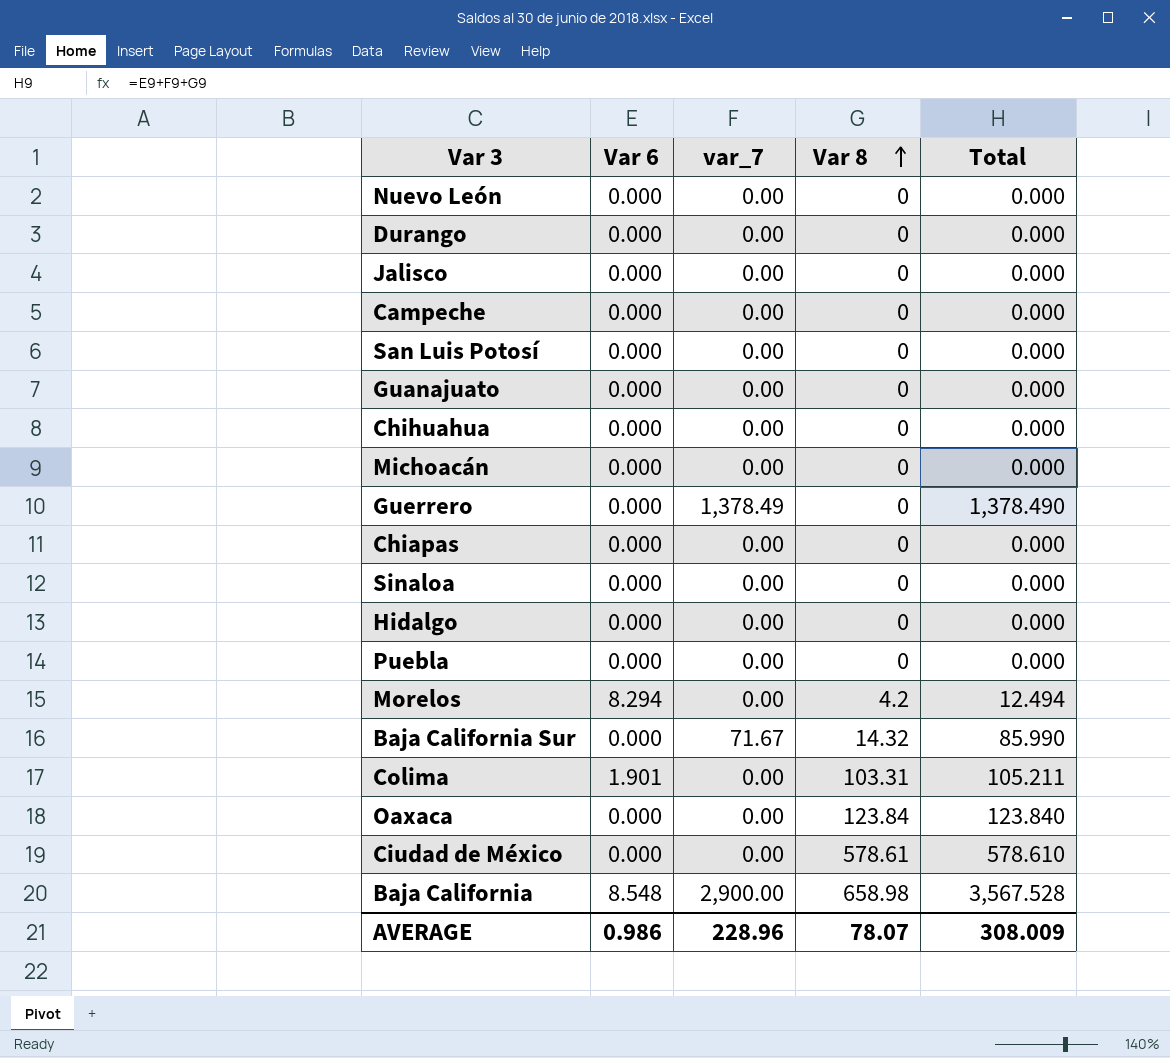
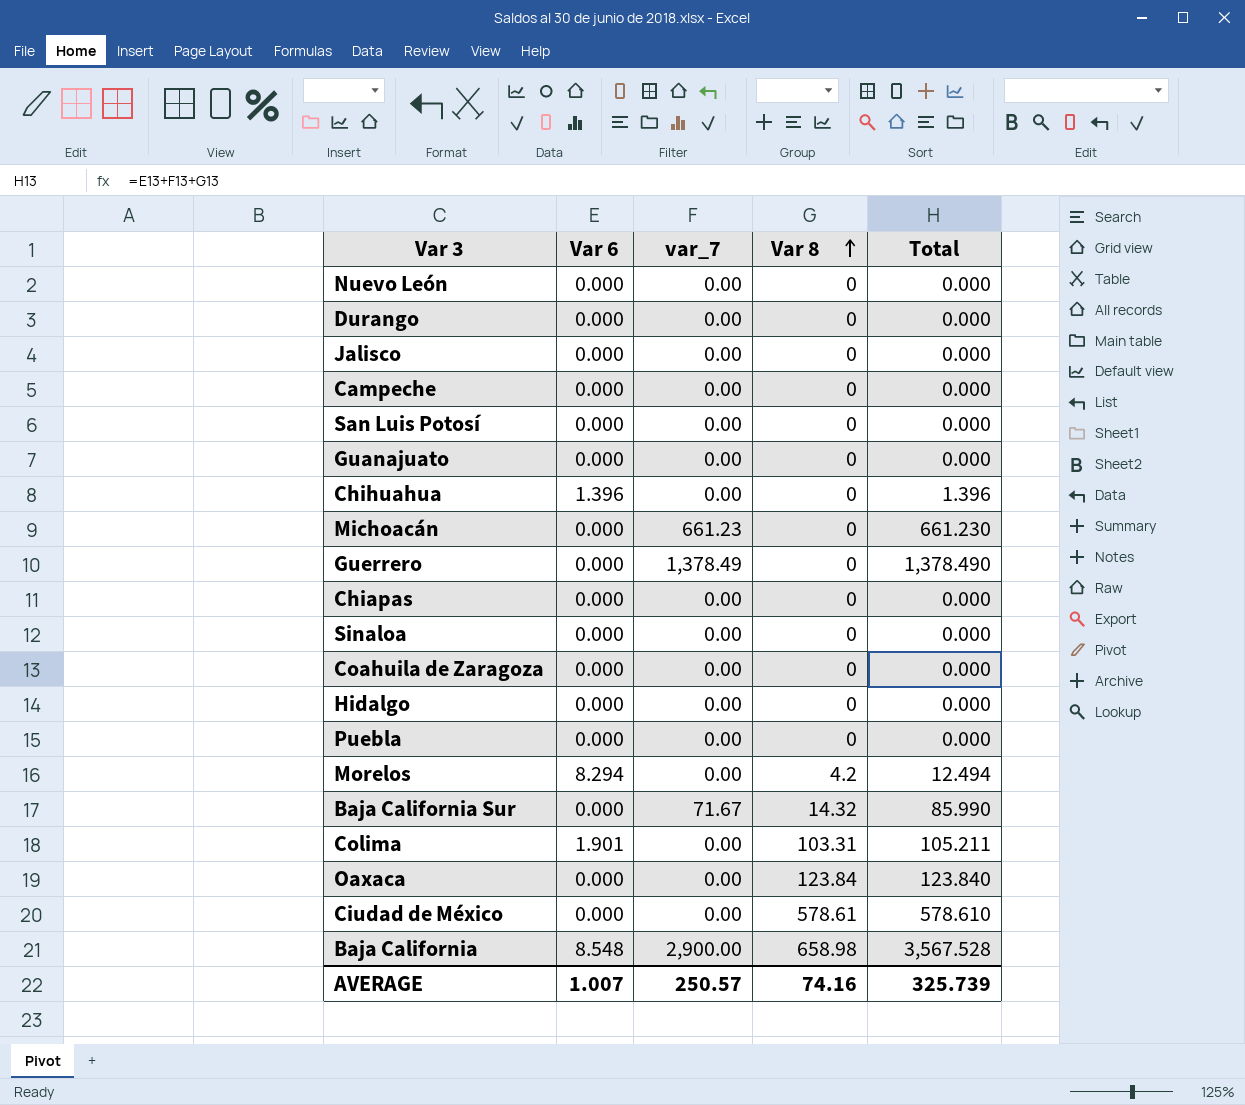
Chihuahua | Var 6: 0.000 -> 1.396
Chihuahua | Total: 0.000 -> 1.396
Michoacán | var_7: 0.00 -> 661.23
Michoacán | Total: 0.000 -> 661.230
row Coahuila de Zaragoza: none -> 0.000 | 0.00 | 0 | 0.000
AVERAGE | Var 6: 0.986 -> 1.007
AVERAGE | var_7: 228.96 -> 250.57
AVERAGE | Var 8: 78.07 -> 74.16
AVERAGE | Total: 308.009 -> 325.739

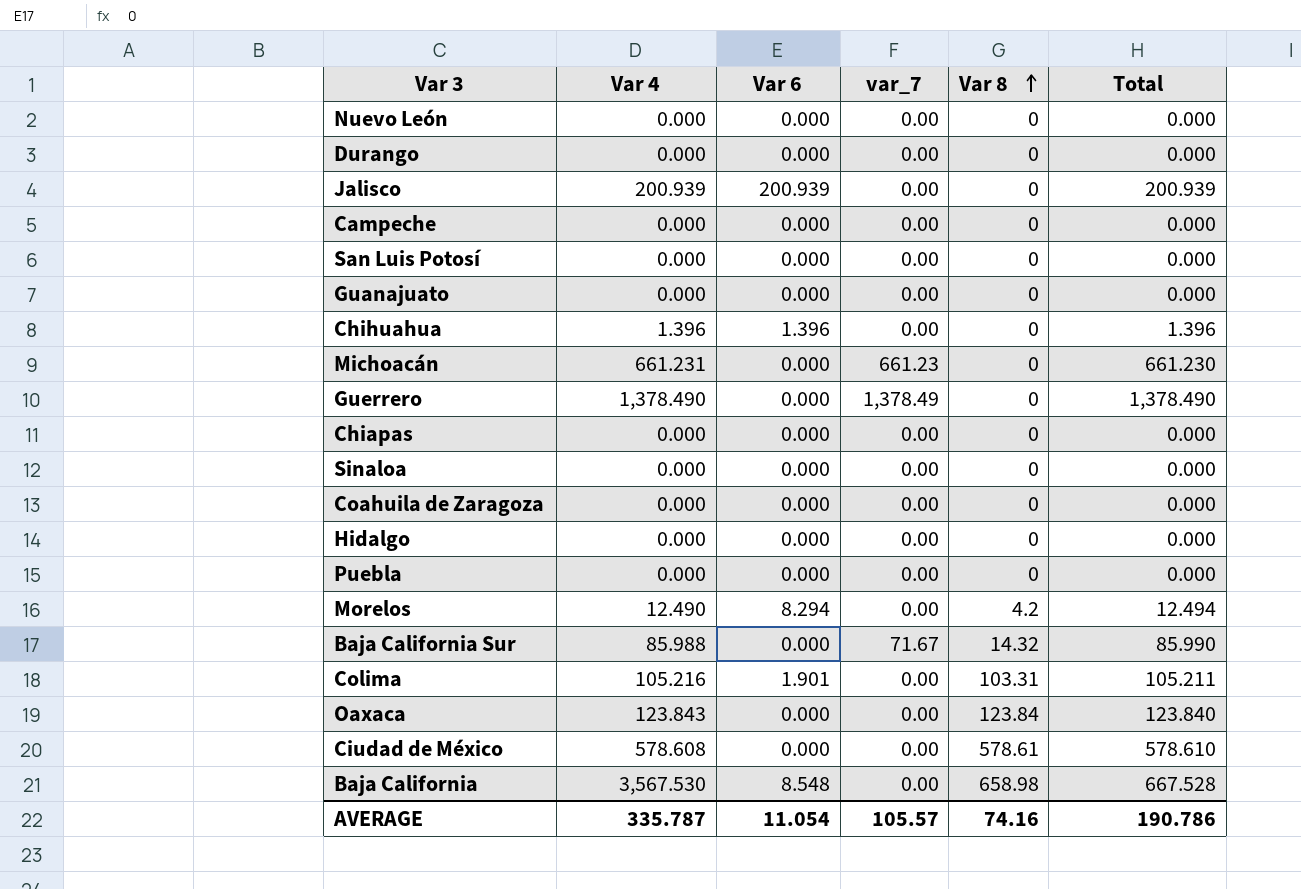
column Var 4 | position: none -> 2
Jalisco | Var 6: 0.000 -> 200.939
Jalisco | Total: 0.000 -> 200.939
Baja California | var_7: 2,900.00 -> 0.00
Baja California | Total: 3,567.528 -> 667.528
AVERAGE | Var 6: 1.007 -> 11.054
AVERAGE | var_7: 250.57 -> 105.57
AVERAGE | Total: 325.739 -> 190.786

